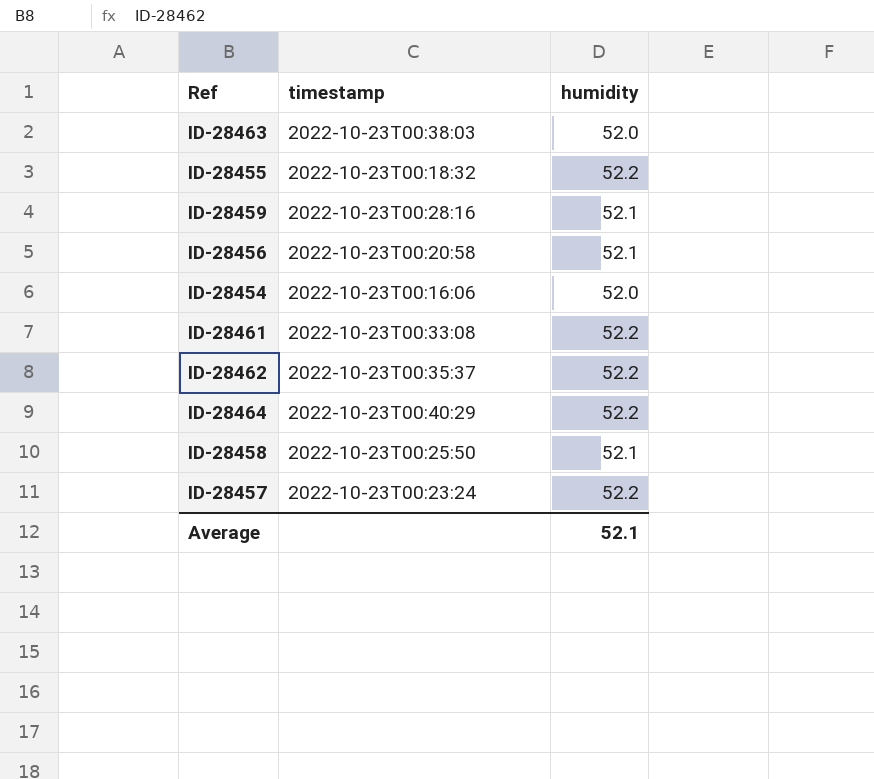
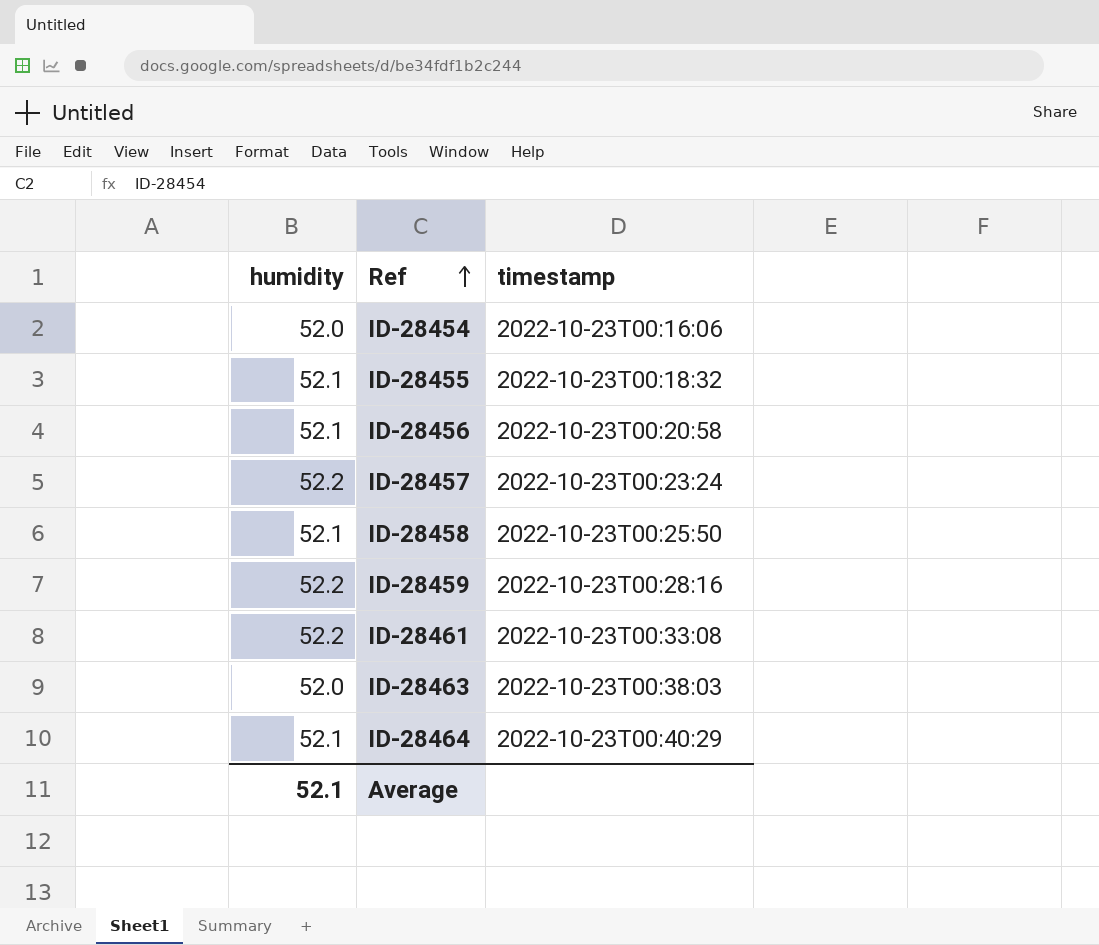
row order: none -> Ref ascending
column humidity | position: 3 -> 1
row ID-28462: 2022-10-23T00:35:37 | 52.2 -> none
ID-28455 | humidity: 52.2 -> 52.1
ID-28459 | humidity: 52.1 -> 52.2
ID-28464 | humidity: 52.2 -> 52.1

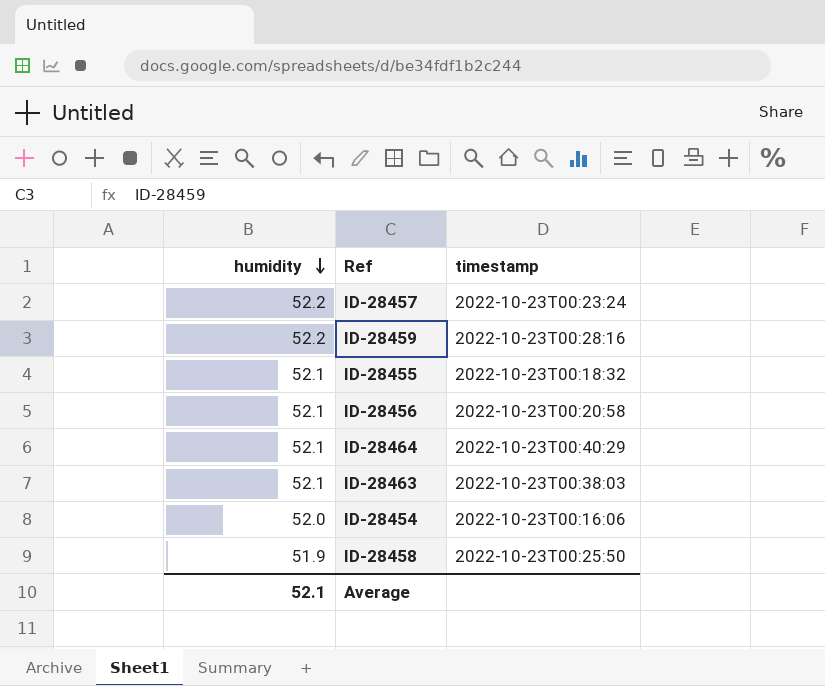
row order: Ref ascending -> humidity descending
row ID-28461: 52.2 | 2022-10-23T00:33:08 -> none
ID-28463 | humidity: 52.0 -> 52.1
ID-28458 | humidity: 52.1 -> 51.9

